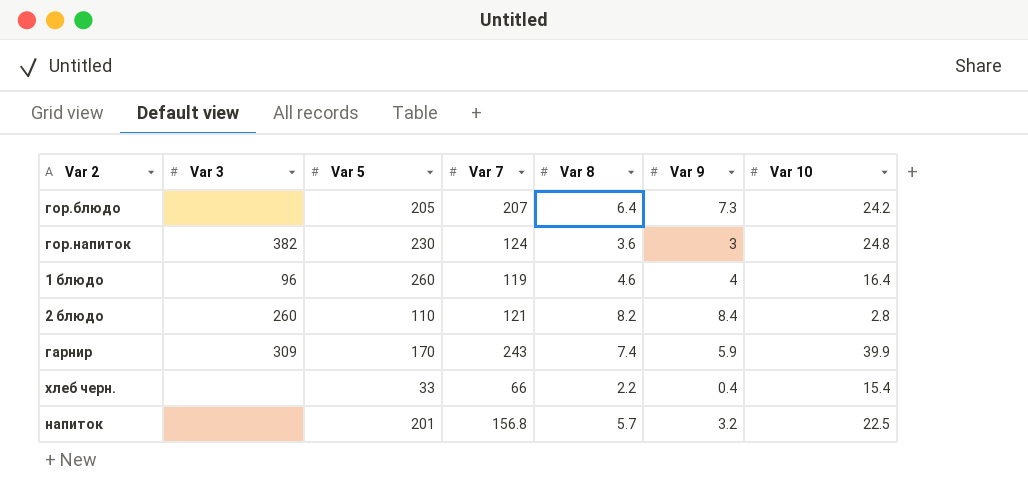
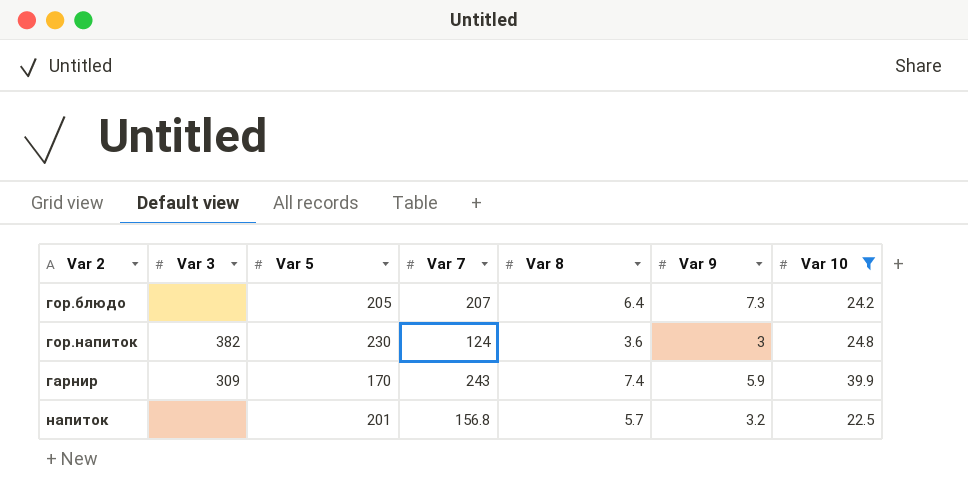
filter: none -> Var 10 >= 22.5

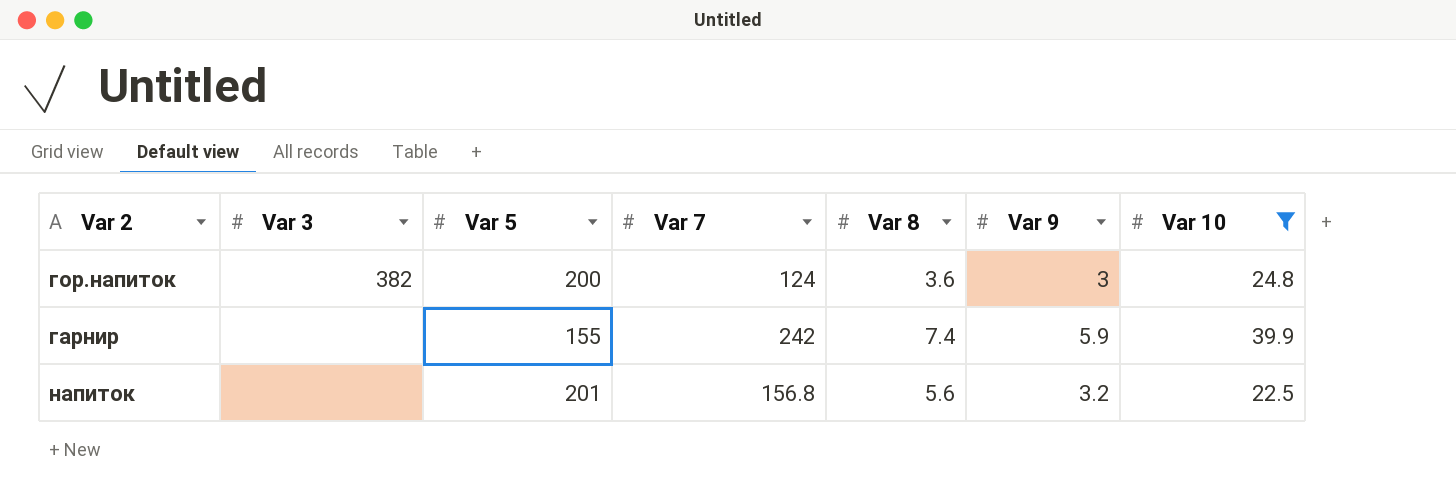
row гор.блюдо: none | 205 | 207 | 6.4 | 7.3 | 24.2 -> none
гор.напиток | Var 5: 230 -> 200
гарнир | Var 3: 309 -> none
гарнир | Var 5: 170 -> 155
гарнир | Var 7: 243 -> 242
напиток | Var 8: 5.7 -> 5.6

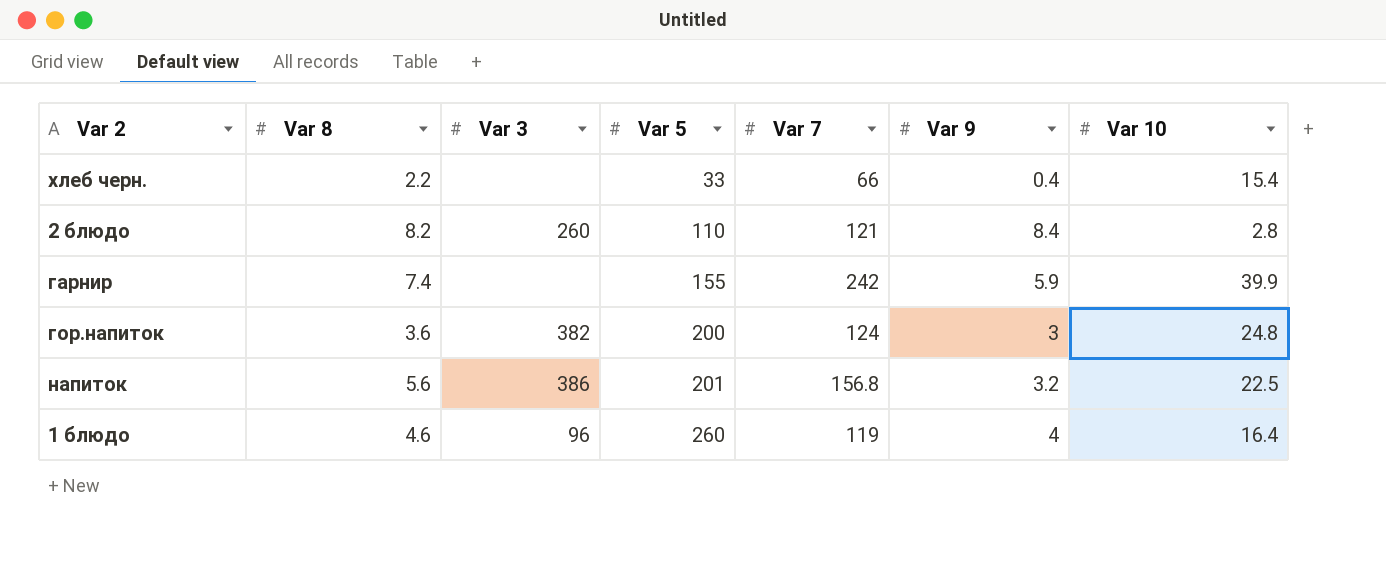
filter: Var 10 >= 22.5 -> none
row order: none -> Var 5 ascending
column Var 8 | position: 5 -> 2
напиток | Var 3: none -> 386

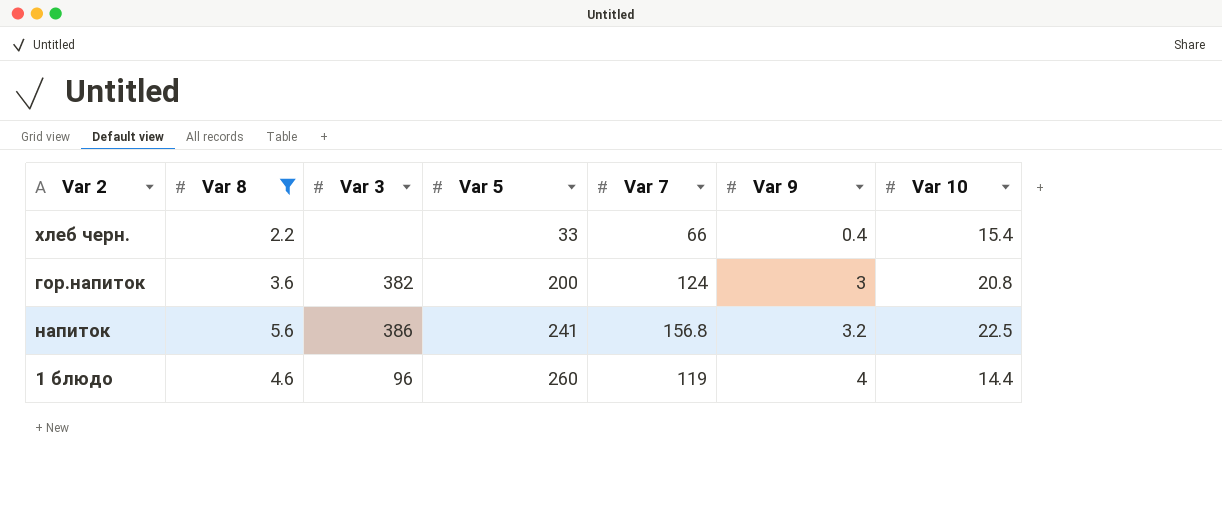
filter: none -> Var 8 <= 5.6
гор.напиток | Var 10: 24.8 -> 20.8
напиток | Var 5: 201 -> 241
1 блюдо | Var 10: 16.4 -> 14.4

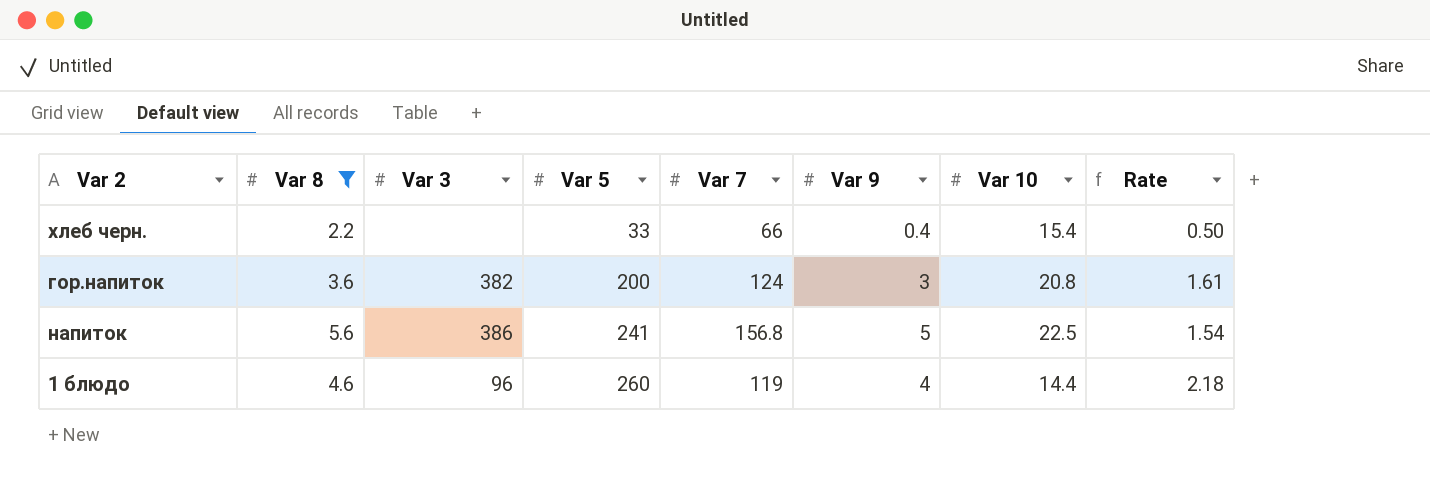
column Rate | formula: none -> [Var 5] / [Var 7]
напиток | Var 9: 3.2 -> 5

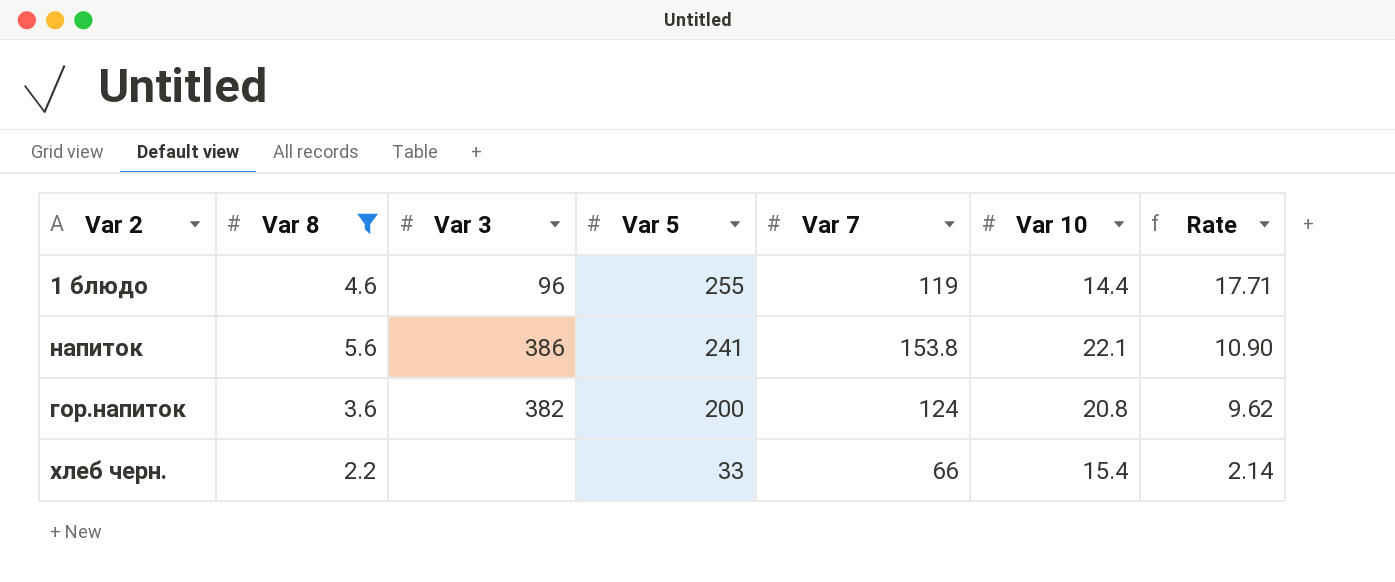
row order: Var 5 ascending -> Var 5 descending
column Var 9 | position: 6 -> none
column Rate | formula: [Var 5] / [Var 7] -> [Var 5] / [Var 10]
1 блюдо | Var 5: 260 -> 255
напиток | Var 7: 156.8 -> 153.8
напиток | Var 10: 22.5 -> 22.1

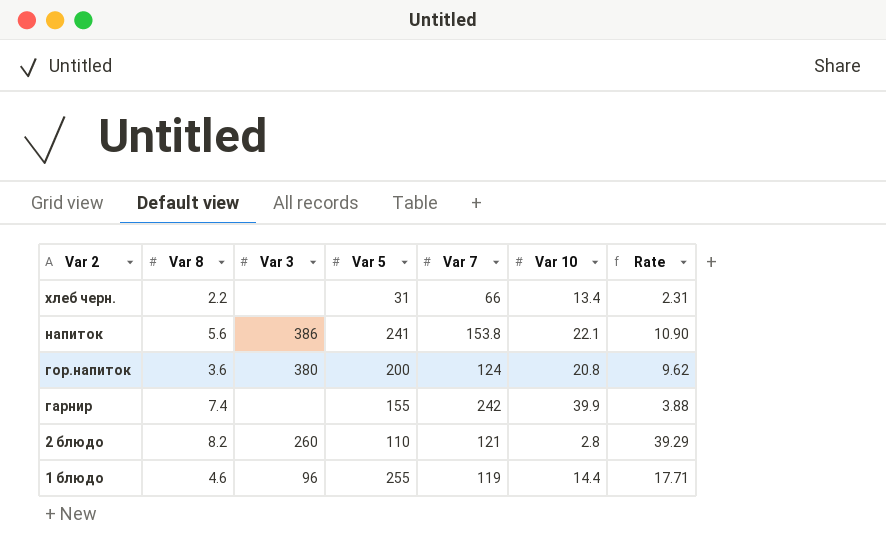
filter: Var 8 <= 5.6 -> none
row order: Var 5 descending -> Var 2 descending
хлеб черн. | Var 5: 33 -> 31
хлеб черн. | Var 10: 15.4 -> 13.4
хлеб черн. | Rate: 2.14 -> 2.31
гор.напиток | Var 3: 382 -> 380

